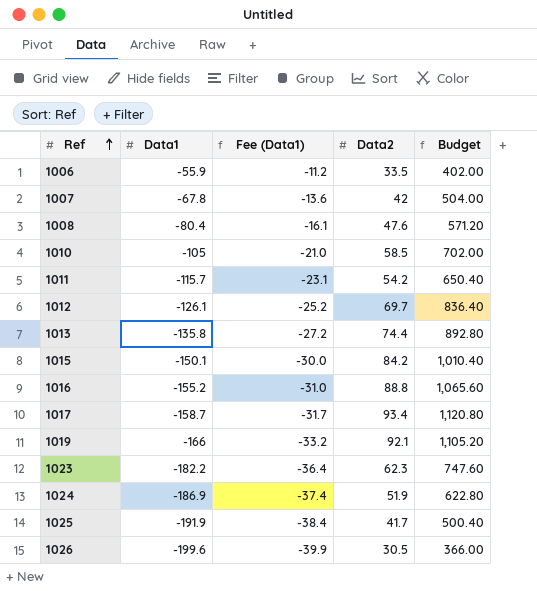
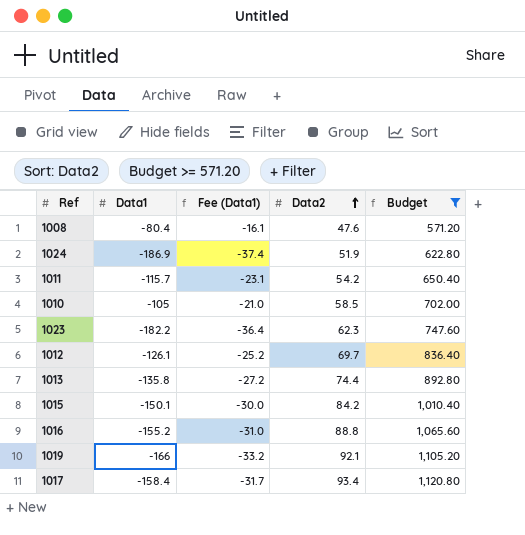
filter: none -> Budget >= 571.20
row order: Ref ascending -> Data2 ascending
1017 | Data1: -158.7 -> -158.4

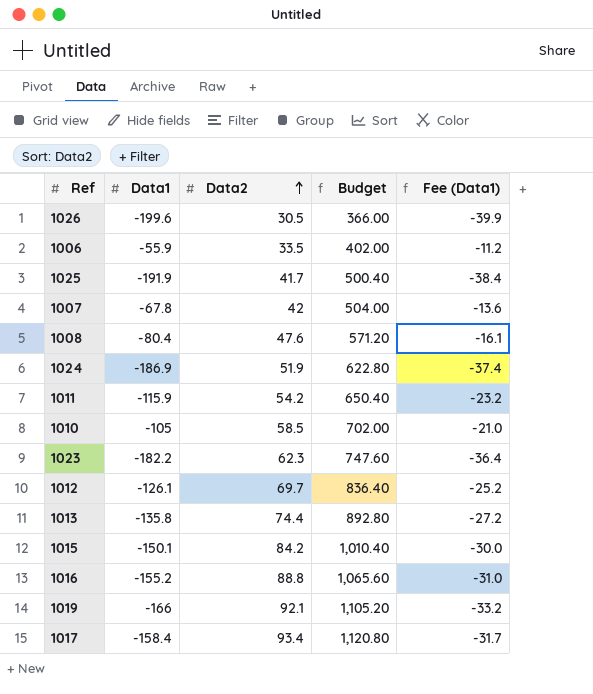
filter: Budget >= 571.20 -> none
column Fee (Data1) | position: 3 -> 5
1011 | Data1: -115.7 -> -115.9
1011 | Fee (Data1): -23.1 -> -23.2

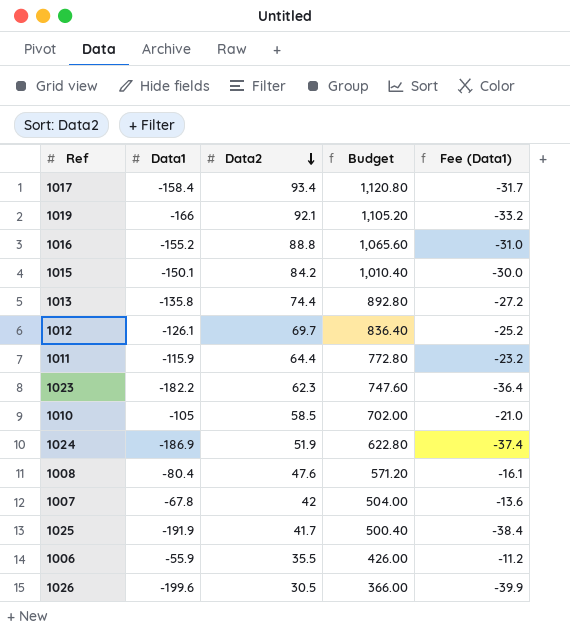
row order: Data2 ascending -> Data2 descending
1011 | Data2: 54.2 -> 64.4
1011 | Budget: 650.40 -> 772.80
1006 | Data2: 33.5 -> 35.5
1006 | Budget: 402.00 -> 426.00

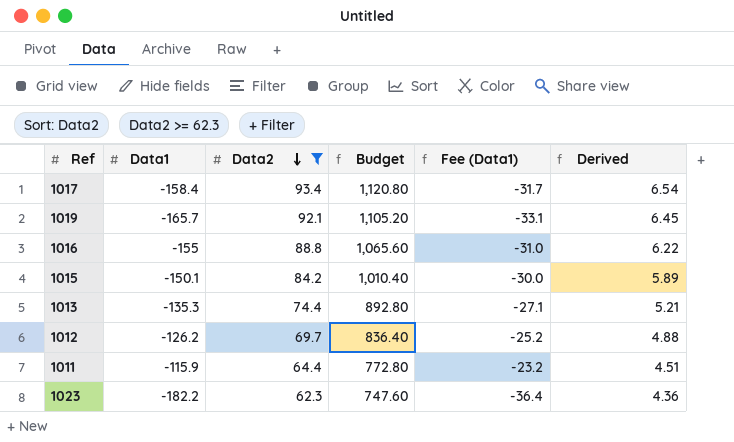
filter: none -> Data2 >= 62.3
column Derived | formula: none -> [Data2] * 0.07
1019 | Data1: -166 -> -165.7
1019 | Fee (Data1): -33.2 -> -33.1
1016 | Data1: -155.2 -> -155
1013 | Data1: -135.8 -> -135.3
1013 | Fee (Data1): -27.2 -> -27.1
1012 | Data1: -126.1 -> -126.2

